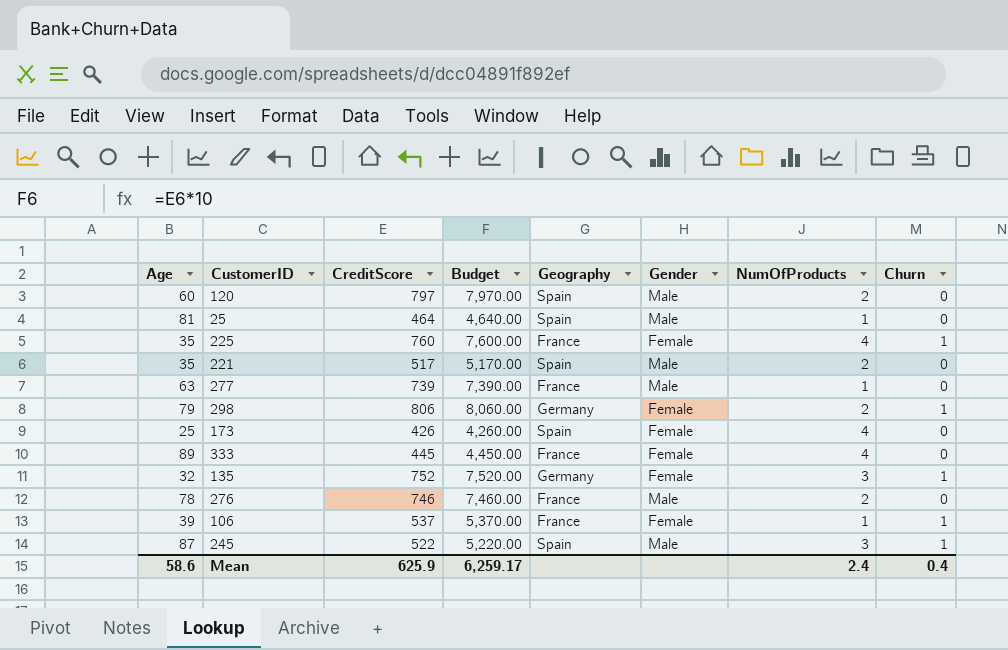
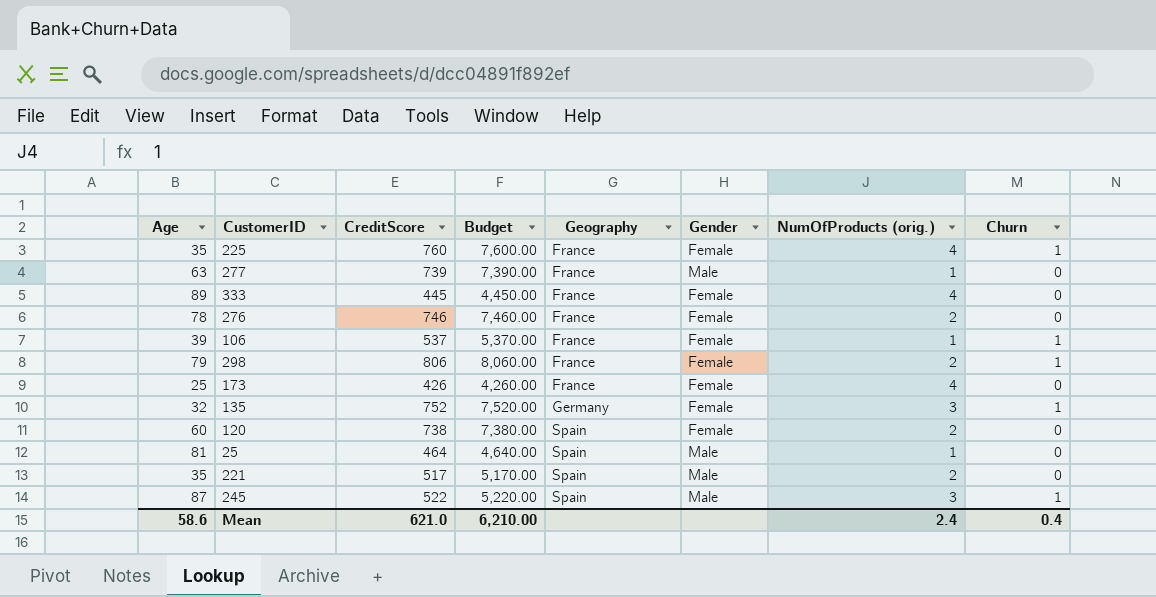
row order: none -> Geography ascending
column name: NumOfProducts -> NumOfProducts (orig.)
276 | Gender: Male -> Female
298 | Geography: Germany -> France
173 | Geography: Spain -> France
120 | CreditScore: 797 -> 738
120 | Budget: 7,970.00 -> 7,380.00
120 | Gender: Male -> Female
Mean | CreditScore: 625.9 -> 621.0
Mean | Budget: 6,259.17 -> 6,210.00

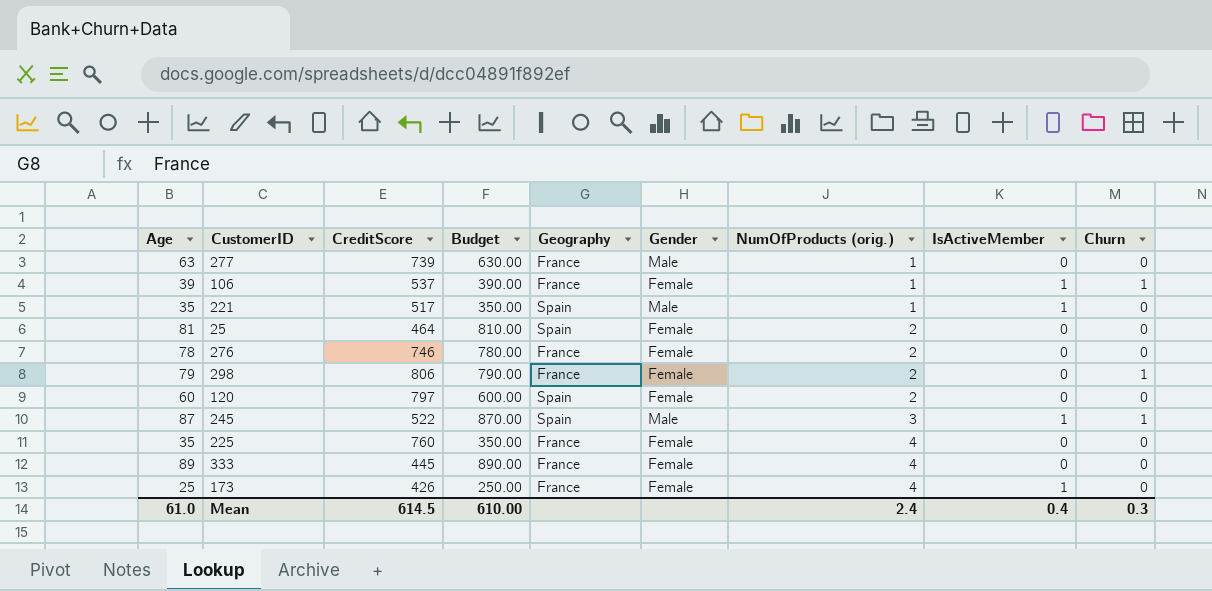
row order: Geography ascending -> NumOfProducts (orig.) ascending
column Budget | formula: [CreditScore] * 10 -> [Age] * 10
column IsActiveMember | position: none -> 8
row 135: 32 | 752 | 7,520.00 | Germany | Female | 3 | 1 -> none
221 | NumOfProducts (orig.): 2 -> 1
25 | Gender: Male -> Female
25 | NumOfProducts (orig.): 1 -> 2
120 | CreditScore: 738 -> 797
225 | Churn: 1 -> 0
Mean | Age: 58.6 -> 61.0
Mean | CreditScore: 621.0 -> 614.5
Mean | Budget: 6,210.00 -> 610.00
Mean | Churn: 0.4 -> 0.3

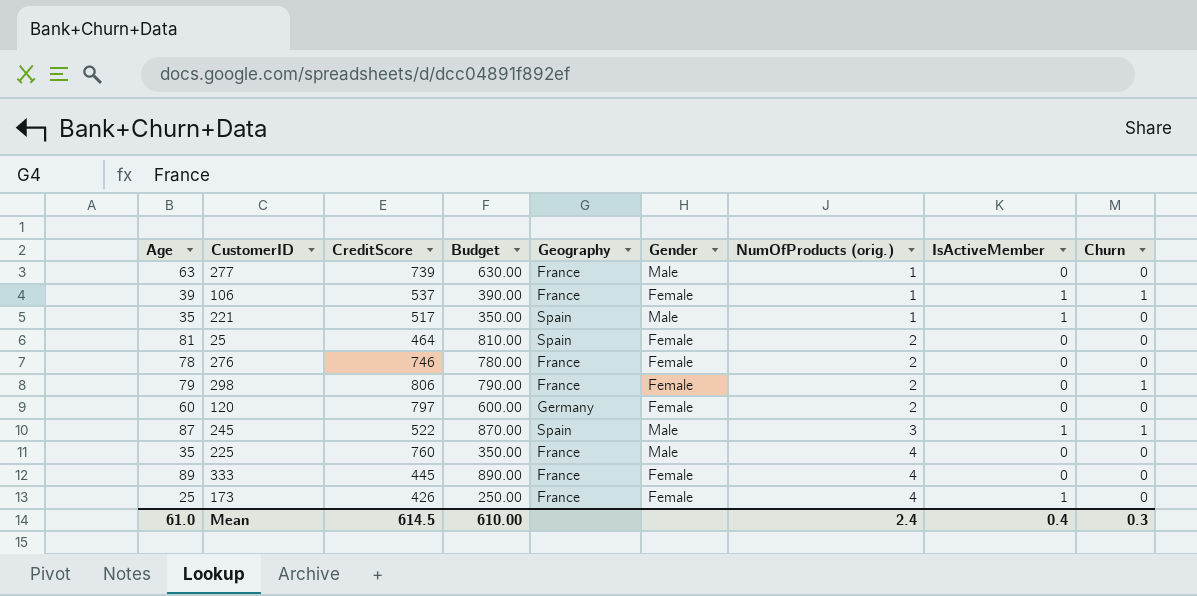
120 | Geography: Spain -> Germany
225 | Gender: Female -> Male

